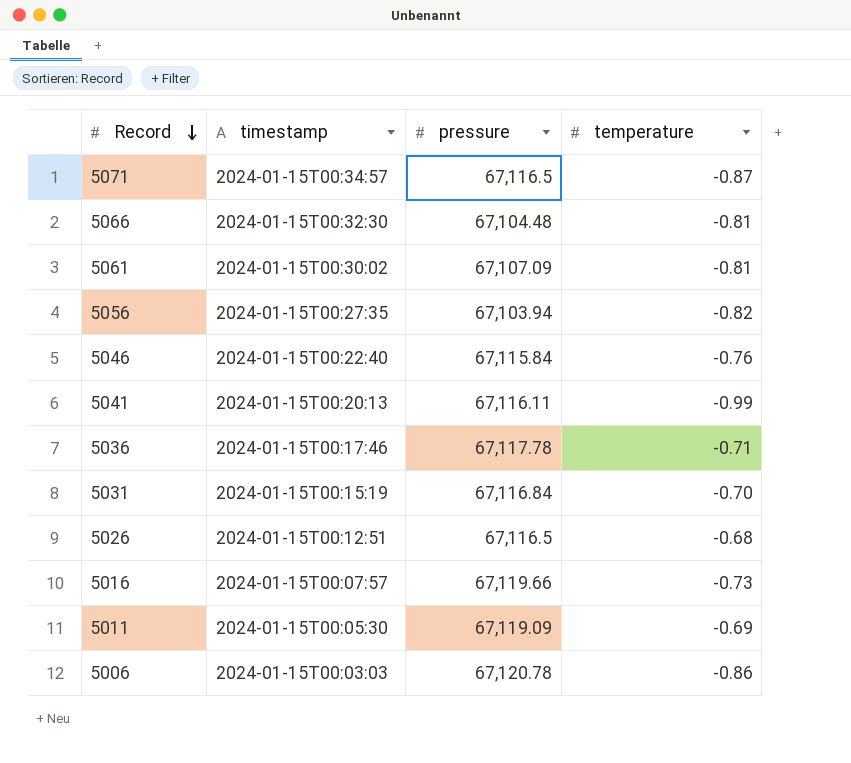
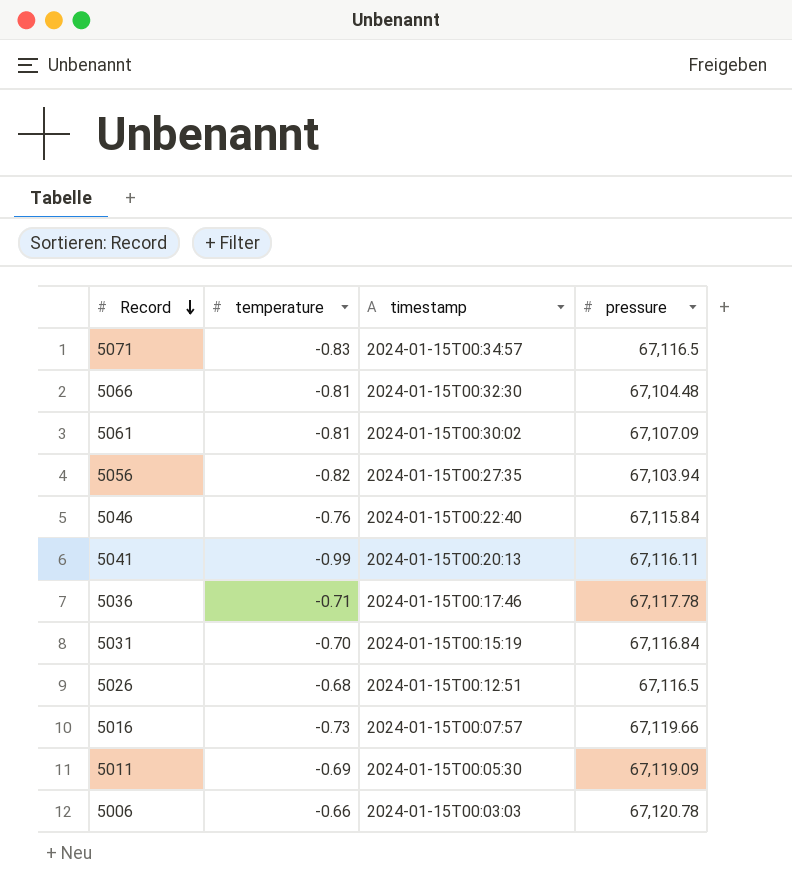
column temperature | position: 4 -> 2
5071 | temperature: -0.87 -> -0.83
5006 | temperature: -0.86 -> -0.66

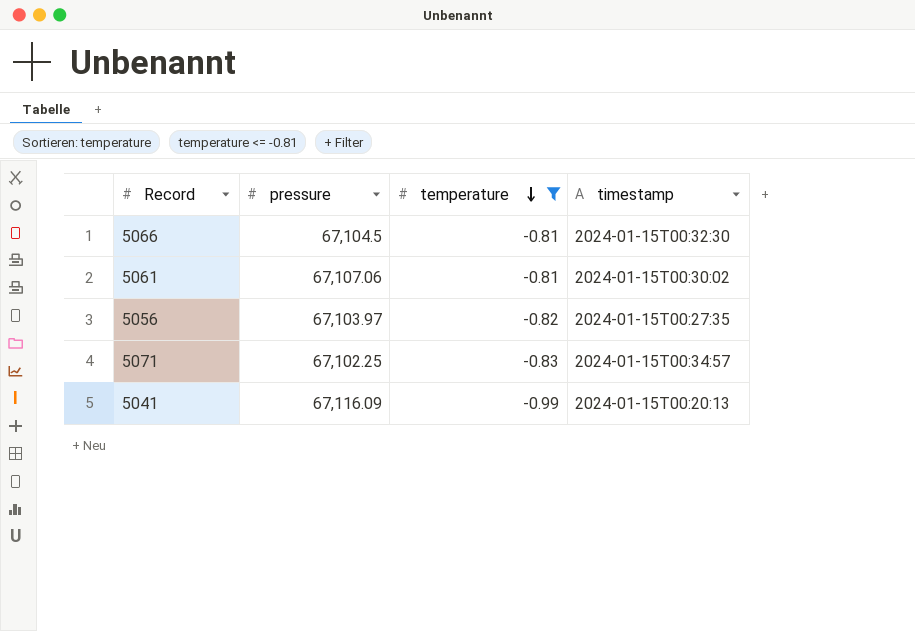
filter: none -> temperature <= -0.81
row order: Record descending -> temperature descending
column pressure | position: 4 -> 2
5066 | pressure: 67,104.48 -> 67,104.5
5061 | pressure: 67,107.09 -> 67,107.06
5056 | pressure: 67,103.94 -> 67,103.97
5071 | pressure: 67,116.5 -> 67,102.25
5041 | pressure: 67,116.11 -> 67,116.09

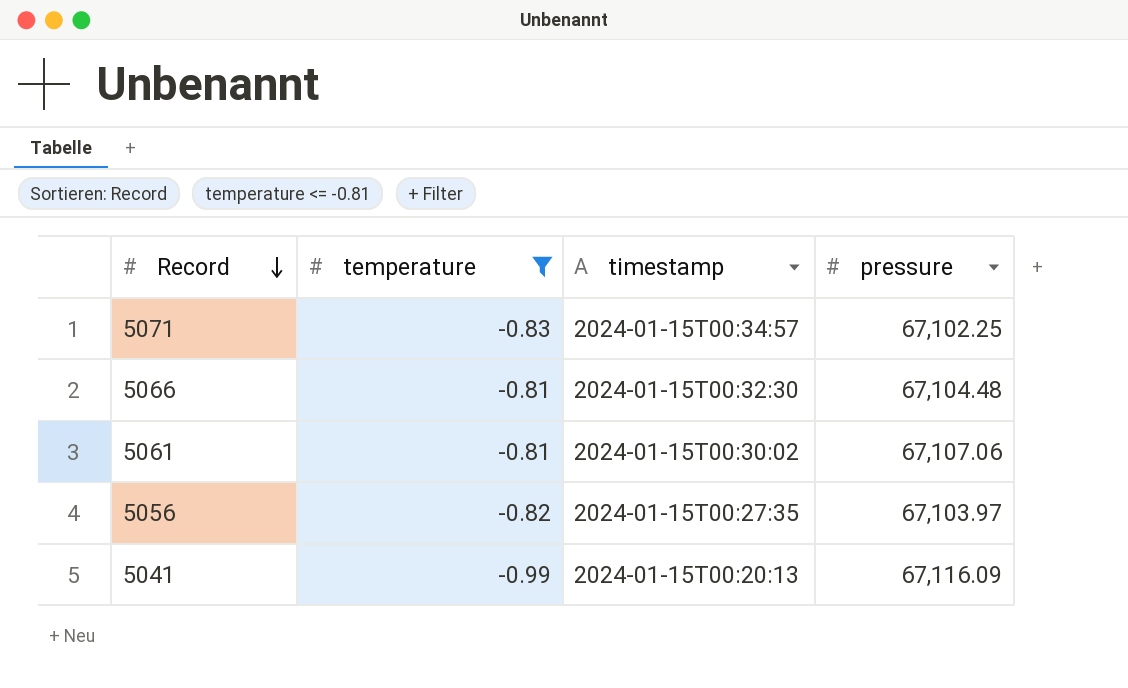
row order: temperature descending -> Record descending
column pressure | position: 2 -> 4
5066 | pressure: 67,104.5 -> 67,104.48

